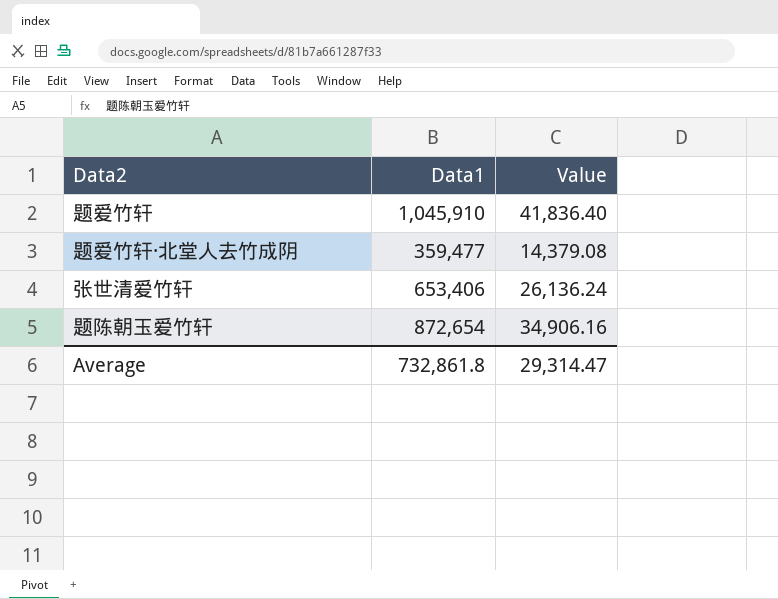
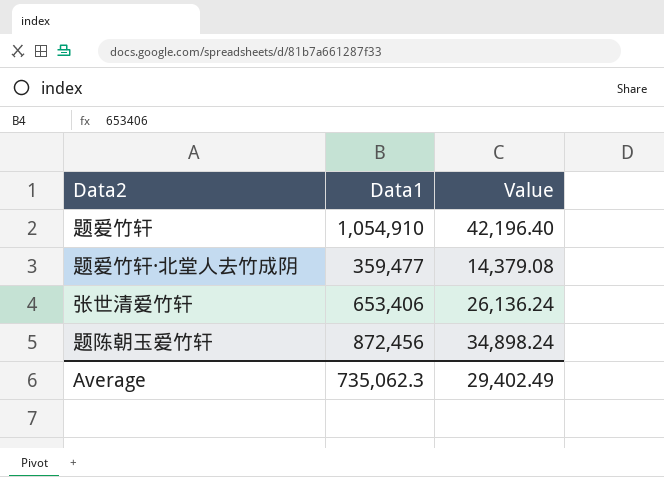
题爱竹轩 | Data1: 1,045,910 -> 1,054,910
题爱竹轩 | Value: 41,836.40 -> 42,196.40
题陈朝玉爱竹轩 | Data1: 872,654 -> 872,456
题陈朝玉爱竹轩 | Value: 34,906.16 -> 34,898.24
Average | Data1: 732,861.8 -> 735,062.3
Average | Value: 29,314.47 -> 29,402.49

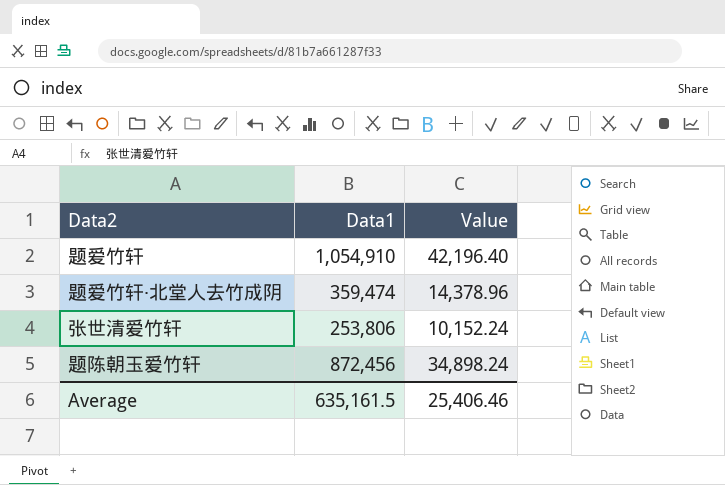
题爱竹轩·北堂人去竹成阴 | Data1: 359,477 -> 359,474
题爱竹轩·北堂人去竹成阴 | Value: 14,379.08 -> 14,378.96
张世清爱竹轩 | Data1: 653,406 -> 253,806
张世清爱竹轩 | Value: 26,136.24 -> 10,152.24
Average | Data1: 735,062.3 -> 635,161.5
Average | Value: 29,402.49 -> 25,406.46

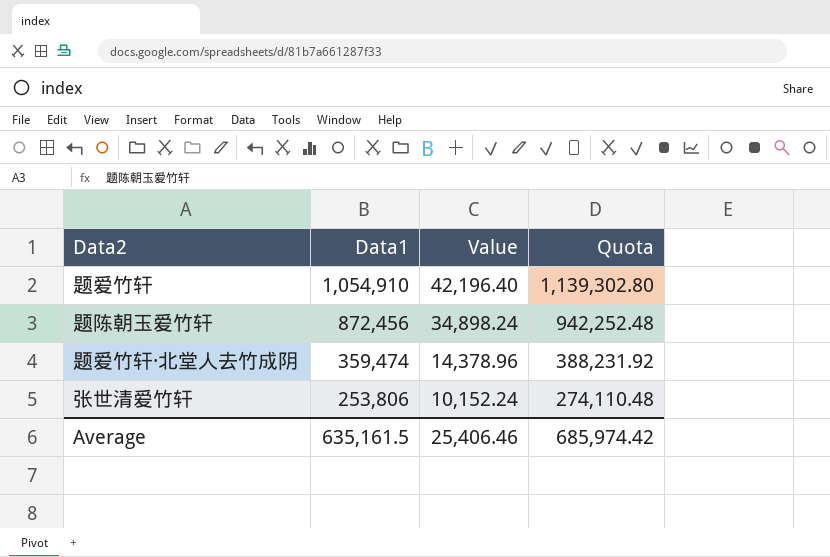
row order: none -> Data1 descending
column Quota | formula: none -> [Data1] * 1.08

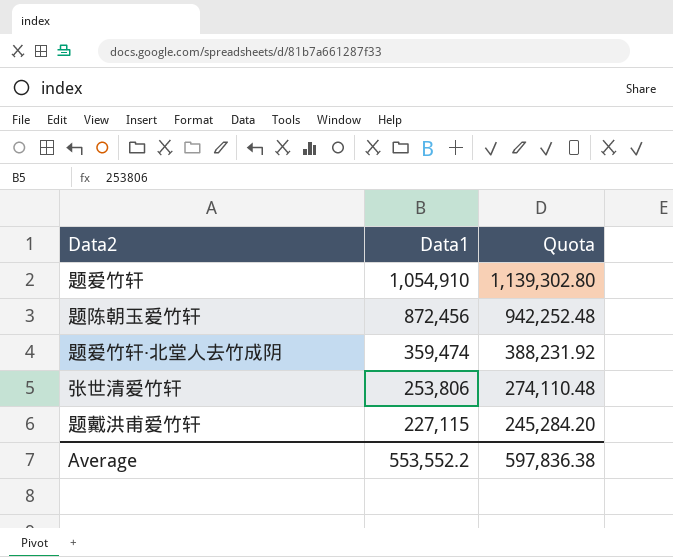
column Value | formula: [Data1] * 0.04 -> none
row 题戴洪甫爱竹轩: none -> 227,115 | 245,284.20
Average | Data1: 635,161.5 -> 553,552.2
Average | Quota: 685,974.42 -> 597,836.38

